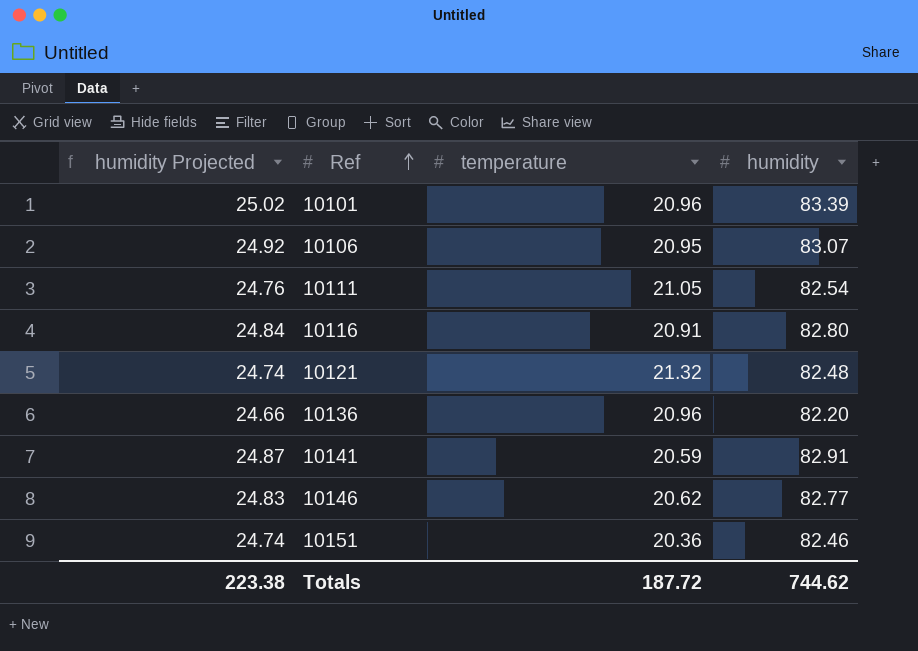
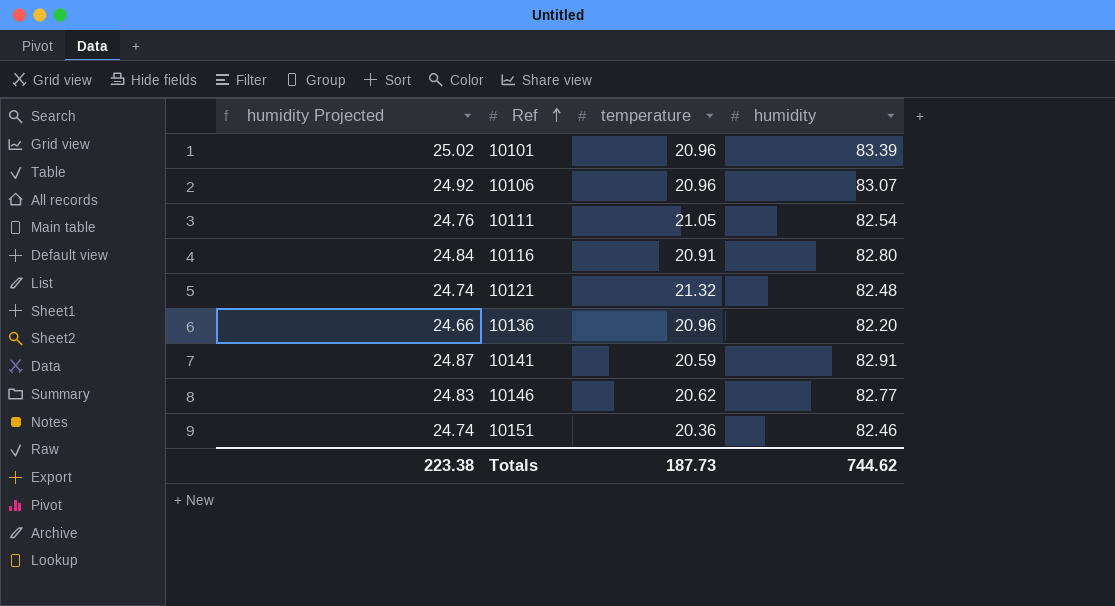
10106 | temperature: 20.95 -> 20.96
Totals | temperature: 187.72 -> 187.73

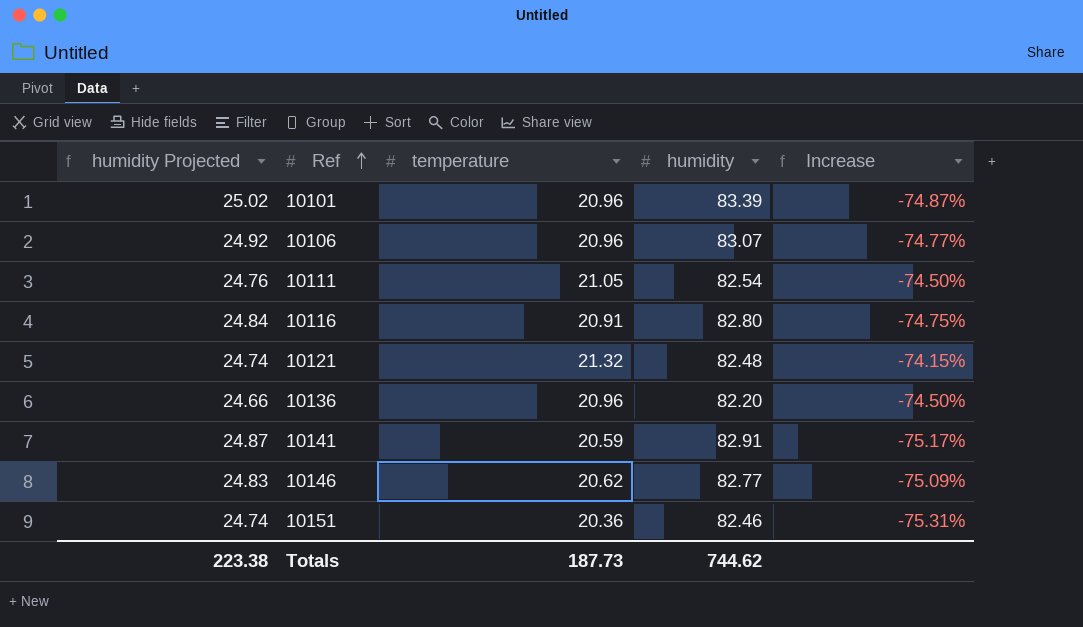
column Increase | formula: none -> ([temperature] - [humidity]) / [humidity]

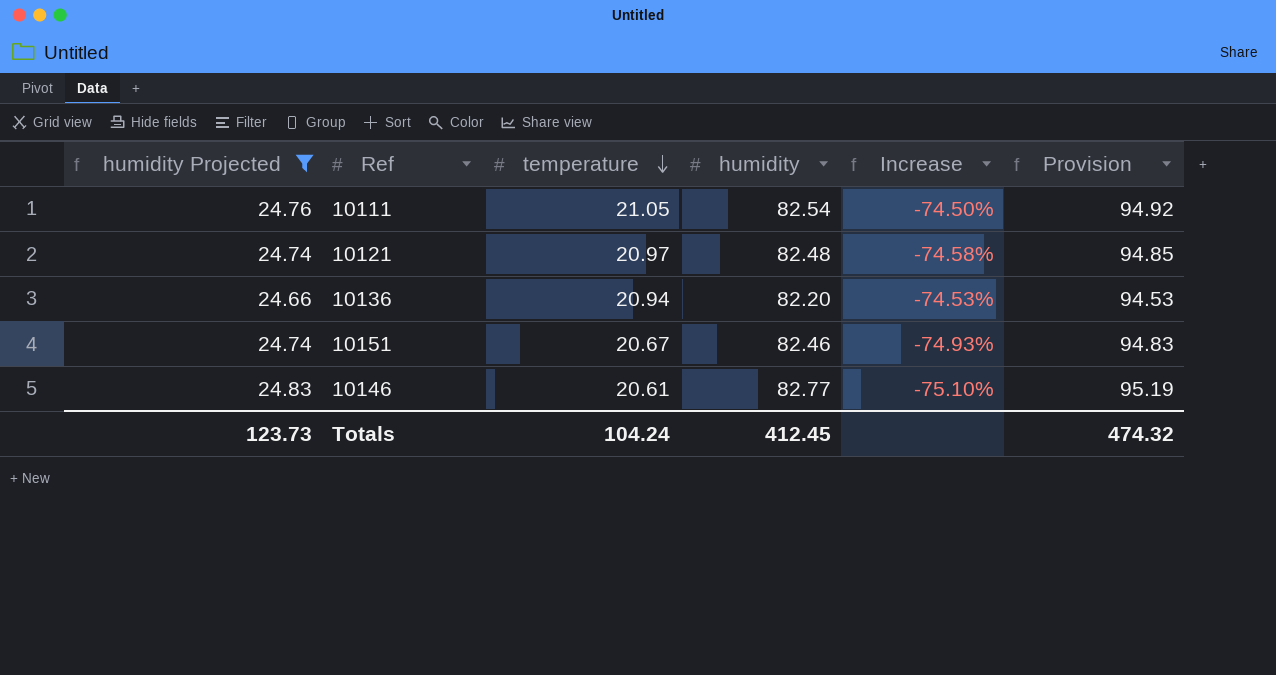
filter: none -> humidity Projected <= 24.83
row order: Ref ascending -> temperature descending
column Provision | formula: none -> [humidity] * 1.15
10121 | temperature: 21.32 -> 20.97
10121 | Increase: -74.15% -> -74.58%
10136 | temperature: 20.96 -> 20.94
10136 | Increase: -74.50% -> -74.53%
10151 | temperature: 20.36 -> 20.67
10151 | Increase: -75.31% -> -74.93%
10146 | temperature: 20.62 -> 20.61
10146 | Increase: -75.09% -> -75.10%
Totals | humidity Projected: 223.38 -> 123.73
Totals | temperature: 187.73 -> 104.24
Totals | humidity: 744.62 -> 412.45

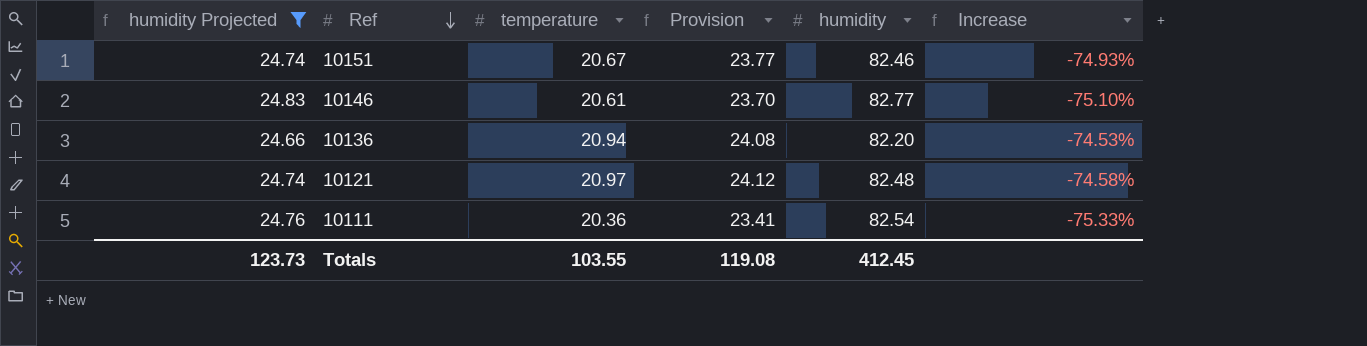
row order: temperature descending -> Ref descending
column Provision | formula: [humidity] * 1.15 -> [temperature] * 1.15
column Provision | position: 6 -> 4
10111 | temperature: 21.05 -> 20.36
10111 | Increase: -74.50% -> -75.33%
Totals | temperature: 104.24 -> 103.55
Totals | Provision: 474.32 -> 119.08

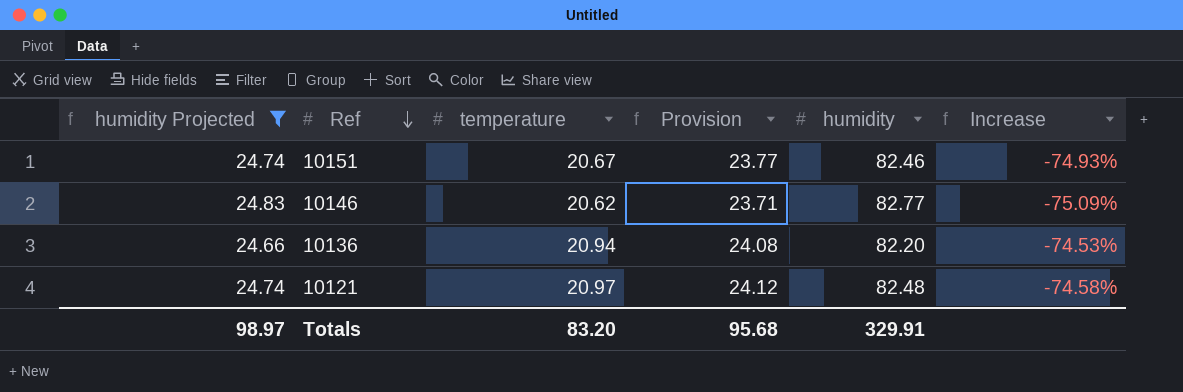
row 10111: 24.76 | 20.36 | 23.41 | 82.54 | -75.33% -> none
10146 | temperature: 20.61 -> 20.62
10146 | Provision: 23.70 -> 23.71
10146 | Increase: -75.10% -> -75.09%
Totals | humidity Projected: 123.73 -> 98.97
Totals | temperature: 103.55 -> 83.20
Totals | Provision: 119.08 -> 95.68
Totals | humidity: 412.45 -> 329.91

